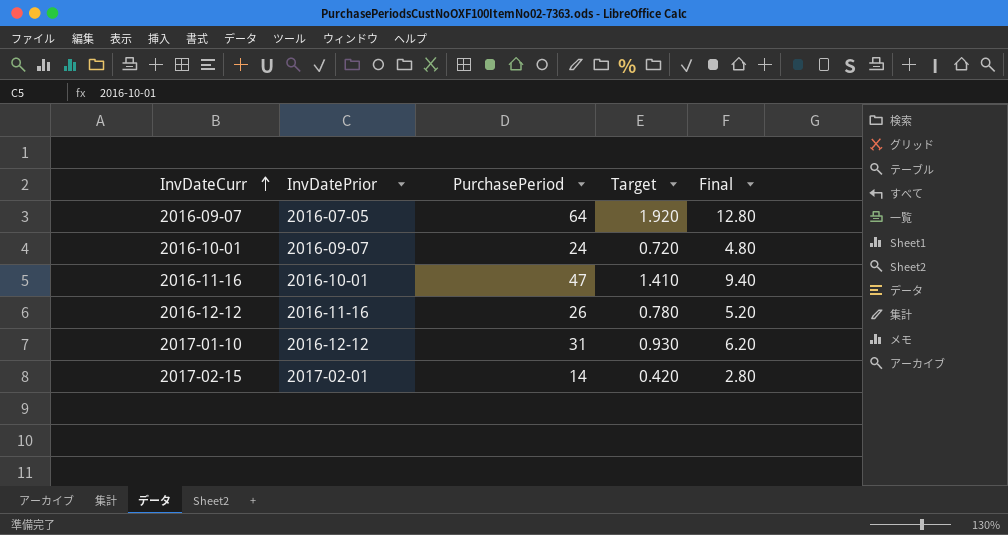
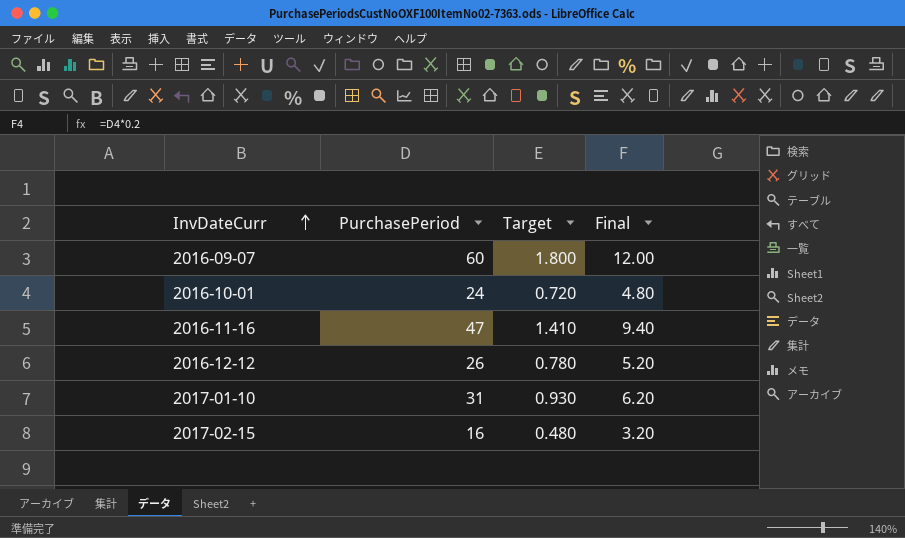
column InvDatePrior | position: 2 -> none
2016-09-07 | PurchasePeriod: 64 -> 60
2016-09-07 | Target: 1.920 -> 1.800
2016-09-07 | Final: 12.80 -> 12.00
2017-02-15 | PurchasePeriod: 14 -> 16
2017-02-15 | Target: 0.420 -> 0.480
2017-02-15 | Final: 2.80 -> 3.20

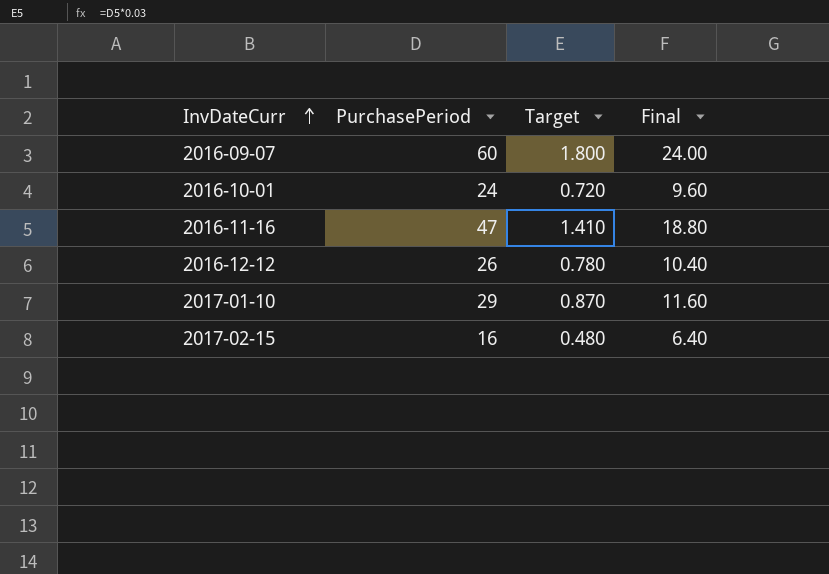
column Final | formula: [PurchasePeriod] * 0.2 -> [PurchasePeriod] * 0.4
2017-01-10 | PurchasePeriod: 31 -> 29
2017-01-10 | Target: 0.930 -> 0.870

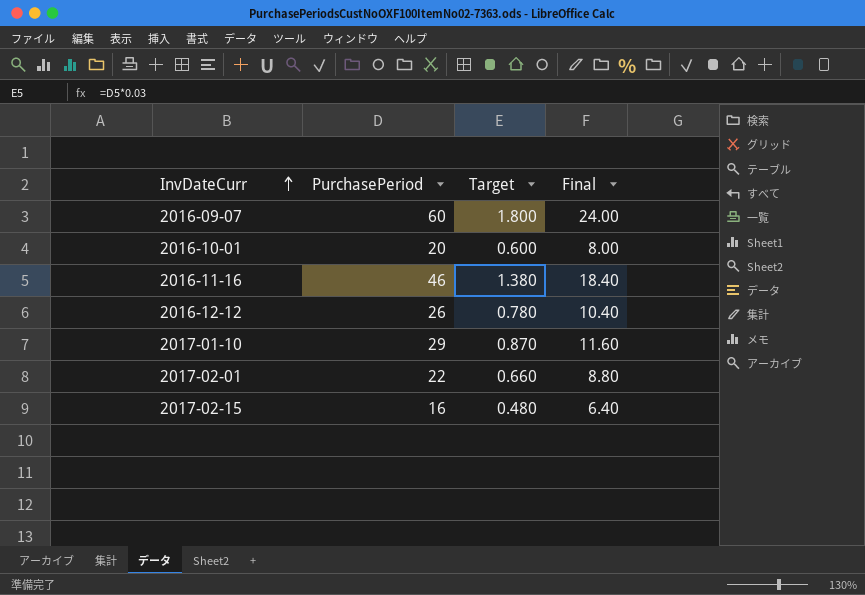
2016-10-01 | PurchasePeriod: 24 -> 20
2016-10-01 | Target: 0.720 -> 0.600
2016-10-01 | Final: 9.60 -> 8.00
2016-11-16 | PurchasePeriod: 47 -> 46
2016-11-16 | Target: 1.410 -> 1.380
2016-11-16 | Final: 18.80 -> 18.40
row 2017-02-01: none -> 22 | 0.660 | 8.80

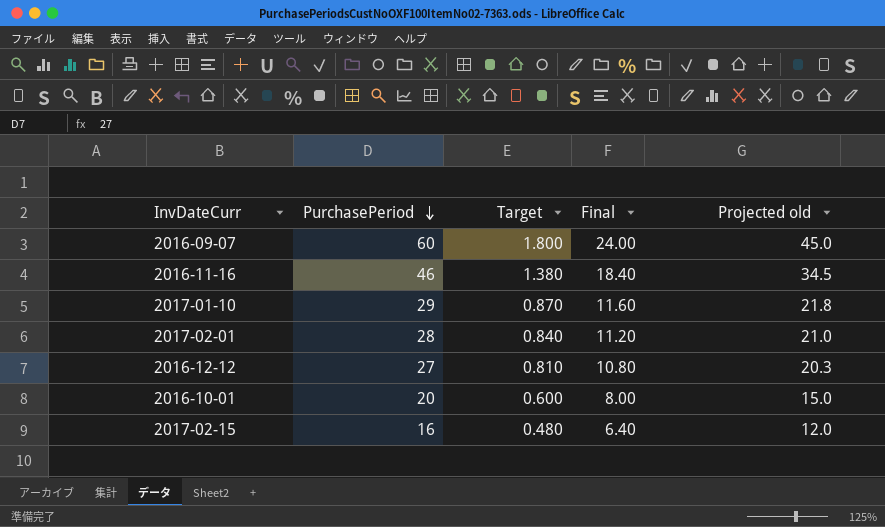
row order: InvDateCurr ascending -> PurchasePeriod descending
column Projected old | formula: none -> [PurchasePeriod] * 0.75
2017-02-01 | PurchasePeriod: 22 -> 28
2017-02-01 | Target: 0.660 -> 0.840
2017-02-01 | Final: 8.80 -> 11.20
2016-12-12 | PurchasePeriod: 26 -> 27
2016-12-12 | Target: 0.780 -> 0.810
2016-12-12 | Final: 10.40 -> 10.80

